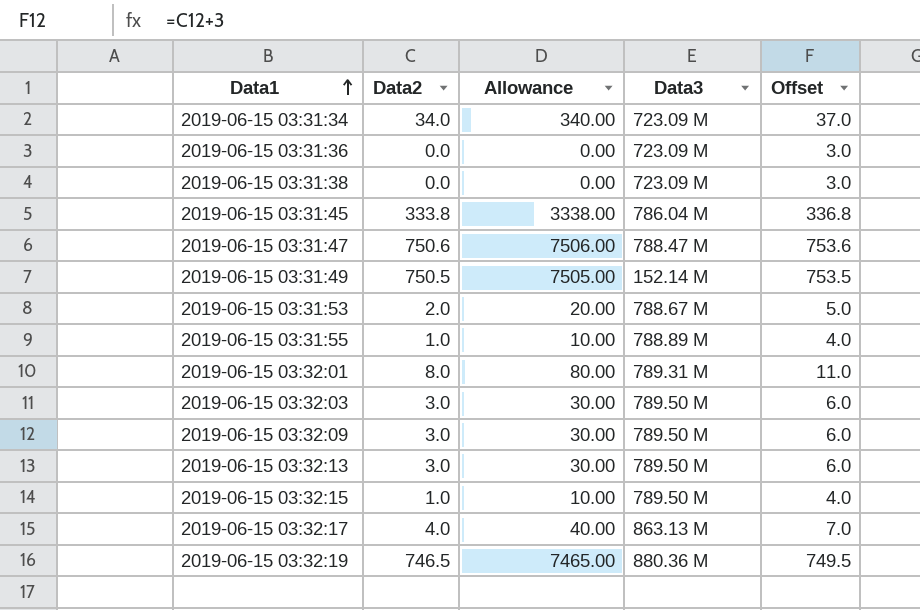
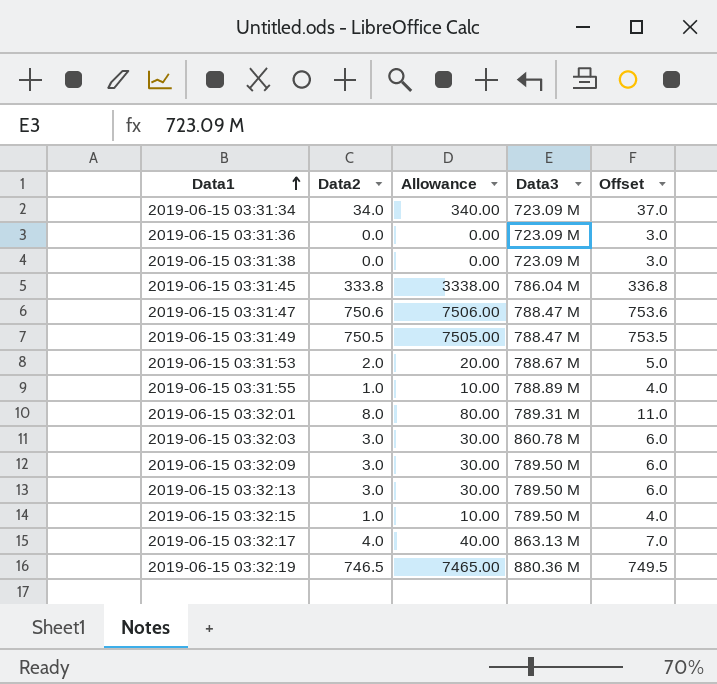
2019-06-15 03:31:49 | Data3: 152.14 M -> 788.47 M
2019-06-15 03:32:03 | Data3: 789.50 M -> 860.78 M

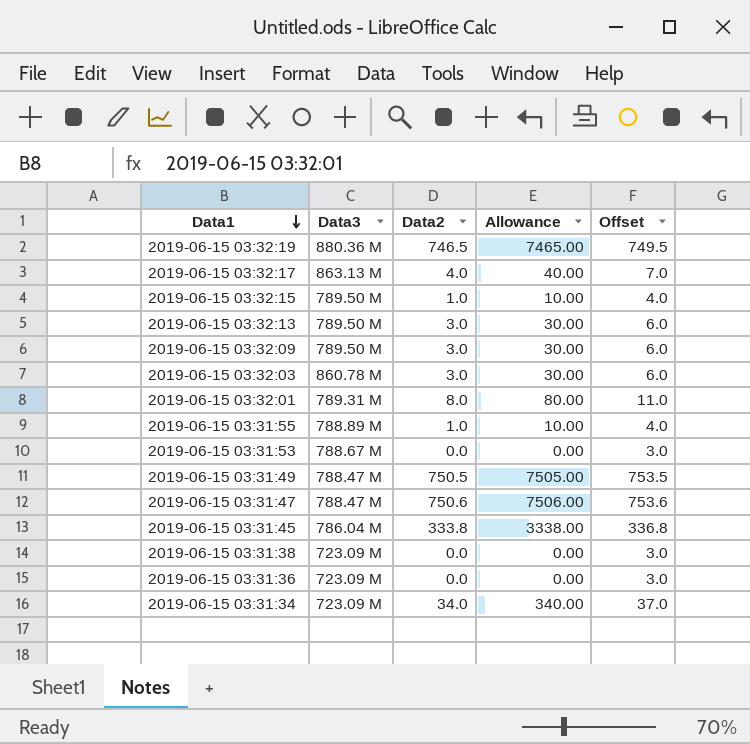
row order: Data1 ascending -> Data1 descending
column Data3 | position: 4 -> 2
2019-06-15 03:31:53 | Data2: 2.0 -> 0.0
2019-06-15 03:31:53 | Allowance: 20.00 -> 0.00
2019-06-15 03:31:53 | Offset: 5.0 -> 3.0

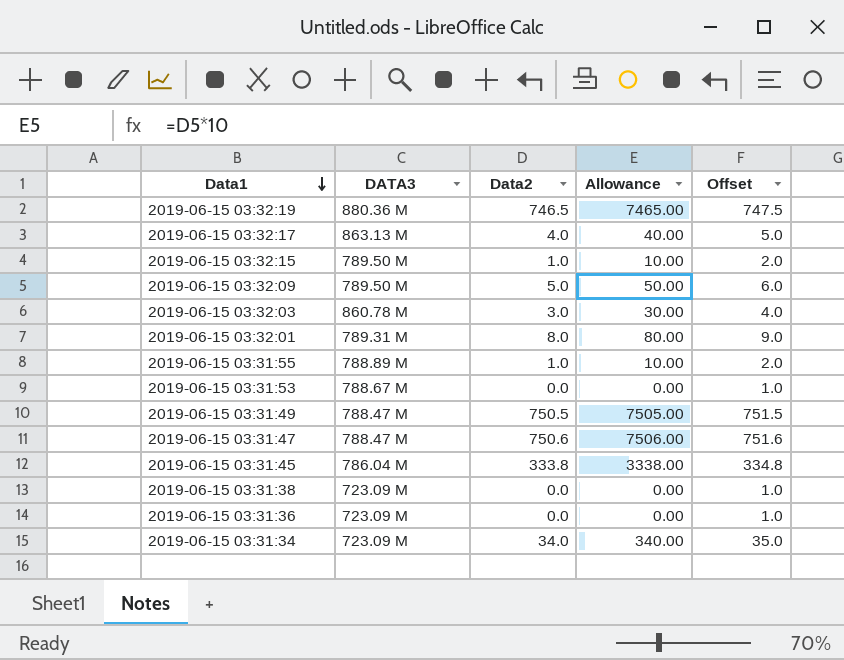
column name: Data3 -> DATA3
column Offset | formula: [Data2] + 3 -> [Data2] + 1
row 2019-06-15 03:32:13: 789.50 M | 3.0 | 30.00 | 6.0 -> none
2019-06-15 03:32:09 | Data2: 3.0 -> 5.0
2019-06-15 03:32:09 | Allowance: 30.00 -> 50.00

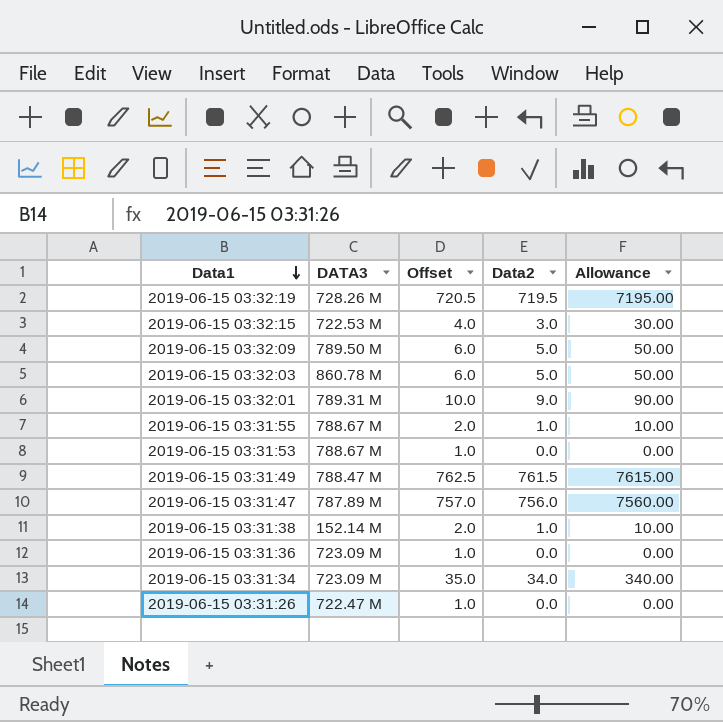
column Offset | position: 5 -> 3
row 2019-06-15 03:32:17: 863.13 M | 4.0 | 40.00 | 5.0 -> none
row 2019-06-15 03:31:45: 786.04 M | 333.8 | 3338.00 | 334.8 -> none
2019-06-15 03:32:19 | DATA3: 880.36 M -> 728.26 M
2019-06-15 03:32:19 | Offset: 747.5 -> 720.5
2019-06-15 03:32:19 | Data2: 746.5 -> 719.5
2019-06-15 03:32:19 | Allowance: 7465.00 -> 7195.00
2019-06-15 03:32:15 | DATA3: 789.50 M -> 722.53 M
2019-06-15 03:32:15 | Offset: 2.0 -> 4.0
2019-06-15 03:32:15 | Data2: 1.0 -> 3.0
2019-06-15 03:32:15 | Allowance: 10.00 -> 30.00
2019-06-15 03:32:03 | Offset: 4.0 -> 6.0
2019-06-15 03:32:03 | Data2: 3.0 -> 5.0
2019-06-15 03:32:03 | Allowance: 30.00 -> 50.00
2019-06-15 03:32:01 | Offset: 9.0 -> 10.0
2019-06-15 03:32:01 | Data2: 8.0 -> 9.0
2019-06-15 03:32:01 | Allowance: 80.00 -> 90.00
2019-06-15 03:31:55 | DATA3: 788.89 M -> 788.67 M
2019-06-15 03:31:49 | Offset: 751.5 -> 762.5
2019-06-15 03:31:49 | Data2: 750.5 -> 761.5
2019-06-15 03:31:49 | Allowance: 7505.00 -> 7615.00
2019-06-15 03:31:47 | DATA3: 788.47 M -> 787.89 M
2019-06-15 03:31:47 | Offset: 751.6 -> 757.0
2019-06-15 03:31:47 | Data2: 750.6 -> 756.0
2019-06-15 03:31:47 | Allowance: 7506.00 -> 7560.00
2019-06-15 03:31:38 | DATA3: 723.09 M -> 152.14 M
2019-06-15 03:31:38 | Offset: 1.0 -> 2.0
2019-06-15 03:31:38 | Data2: 0.0 -> 1.0
2019-06-15 03:31:38 | Allowance: 0.00 -> 10.00
row 2019-06-15 03:31:26: none -> 722.47 M | 1.0 | 0.0 | 0.00

